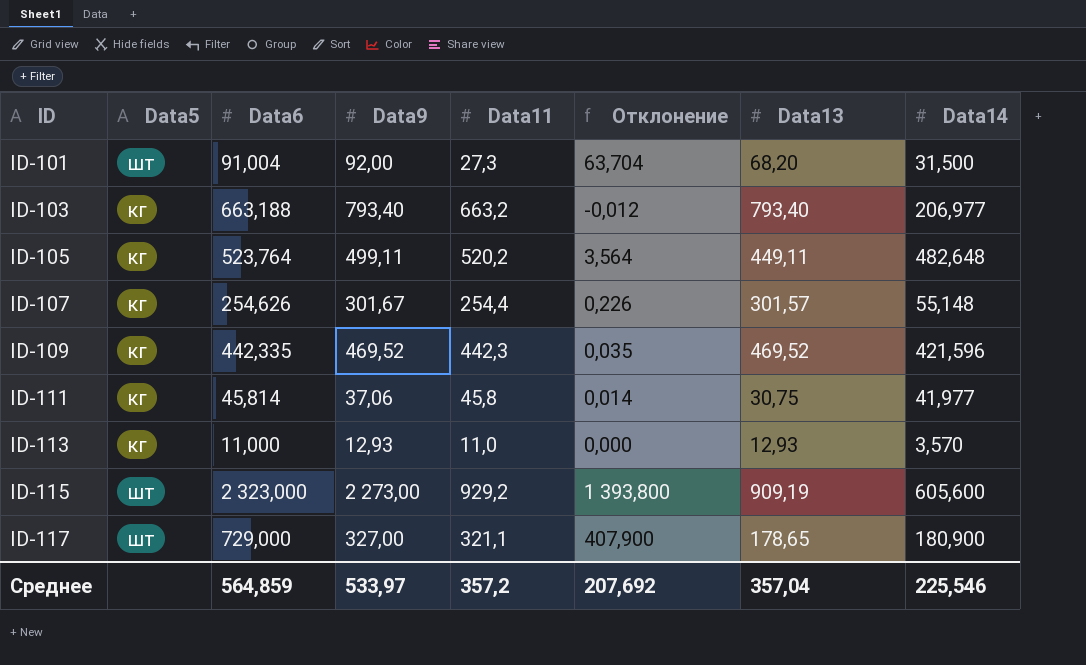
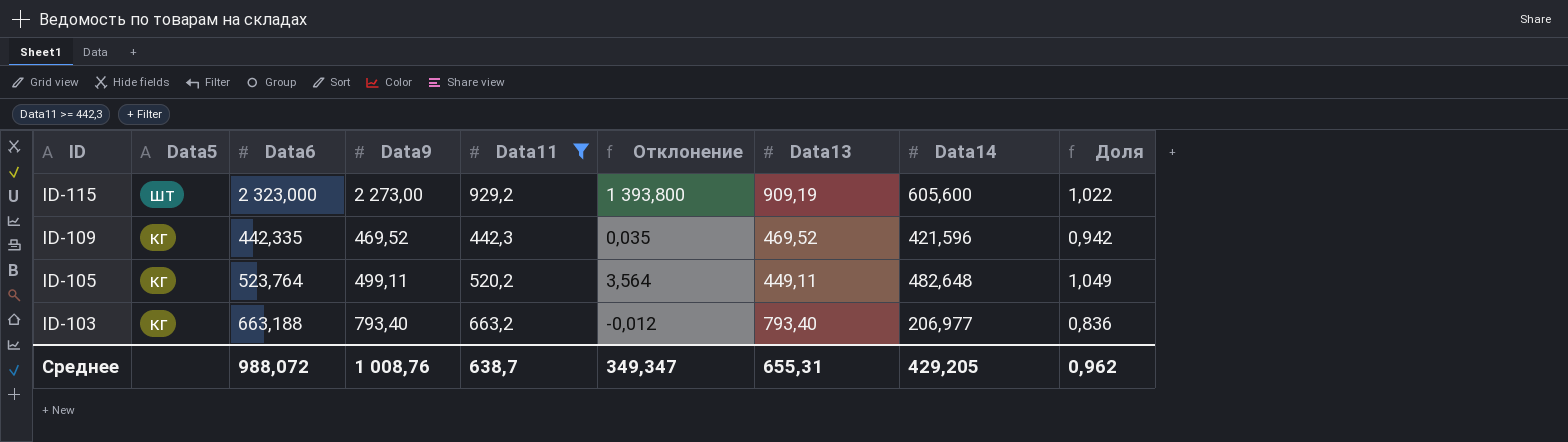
filter: none -> Data11 >= 442,3
row order: ID ascending -> ID descending
column Доля | formula: none -> [Data6] / [Data9]
Среднее | Data6: 564,859 -> 988,072
Среднее | Data9: 533,97 -> 1 008,76
Среднее | Data11: 357,2 -> 638,7
Среднее | Отклонение: 207,692 -> 349,347
Среднее | Data13: 357,04 -> 655,31
Среднее | Data14: 225,546 -> 429,205

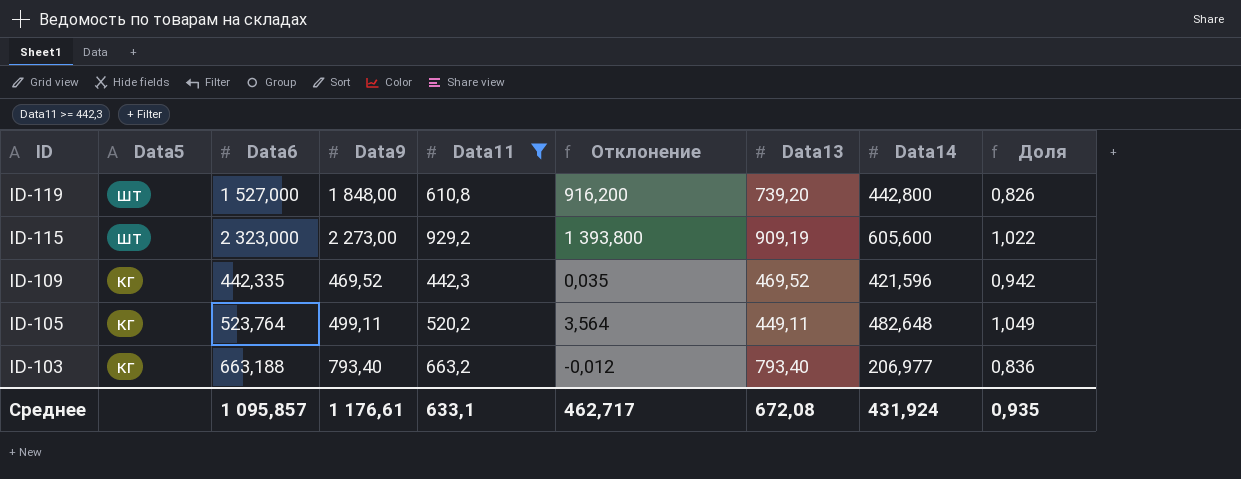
row ID-119: none -> шт | 1 527,000 | 1 848,00 | 610,8 | 916,200 | 739,20 | 442,800 | 0,826
Среднее | Data6: 988,072 -> 1 095,857
Среднее | Data9: 1 008,76 -> 1 176,61
Среднее | Data11: 638,7 -> 633,1
Среднее | Отклонение: 349,347 -> 462,717
Среднее | Data13: 655,31 -> 672,08
Среднее | Data14: 429,205 -> 431,924
Среднее | Доля: 0,962 -> 0,935

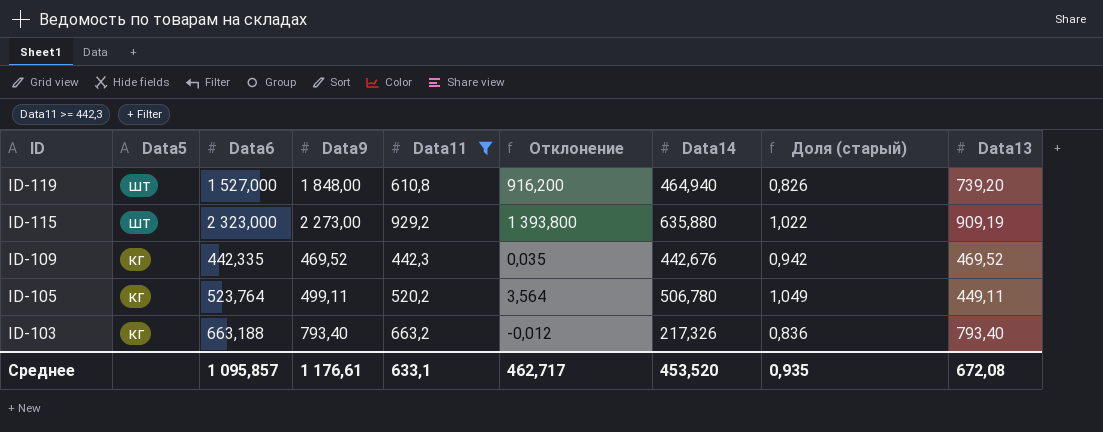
column name: Доля -> Доля (старый)
column Data13 | position: 7 -> 9
ID-119 | Data14: 442,800 -> 464,940
ID-115 | Data14: 605,600 -> 635,880
ID-109 | Data14: 421,596 -> 442,676
ID-105 | Data14: 482,648 -> 506,780
ID-103 | Data14: 206,977 -> 217,326
Среднее | Data14: 431,924 -> 453,520

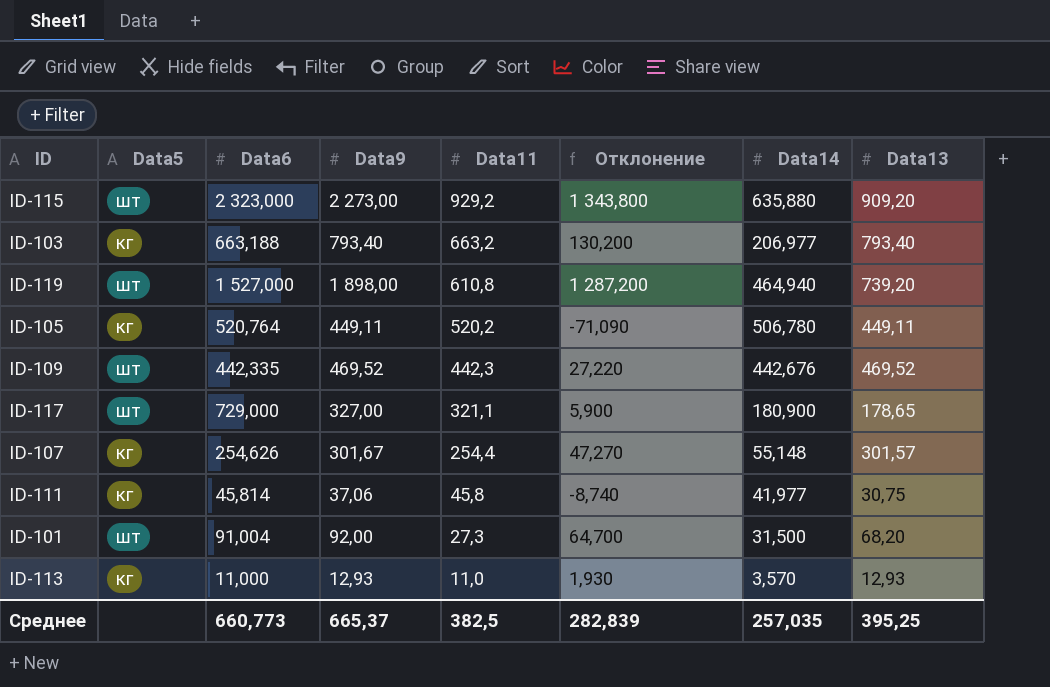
filter: Data11 >= 442,3 -> none
row order: ID descending -> Data11 descending
column Доля (старый) | formula: [Data6] / [Data9] -> none
column Отклонение | formula: [Data6] - [Data11] -> [Data9] - [Data11]
ID-115 | Data13: 909,19 -> 909,20
ID-103 | Data14: 217,326 -> 206,977
ID-119 | Data9: 1 848,00 -> 1 898,00
ID-105 | Data6: 523,764 -> 520,764
ID-105 | Data9: 499,11 -> 449,11
ID-109 | Data5: кг -> шт
Среднее | Data6: 1 095,857 -> 660,773
Среднее | Data9: 1 176,61 -> 665,37
Среднее | Data11: 633,1 -> 382,5
Среднее | Отклонение: 462,717 -> 282,839
Среднее | Data14: 453,520 -> 257,035
Среднее | Data13: 672,08 -> 395,25

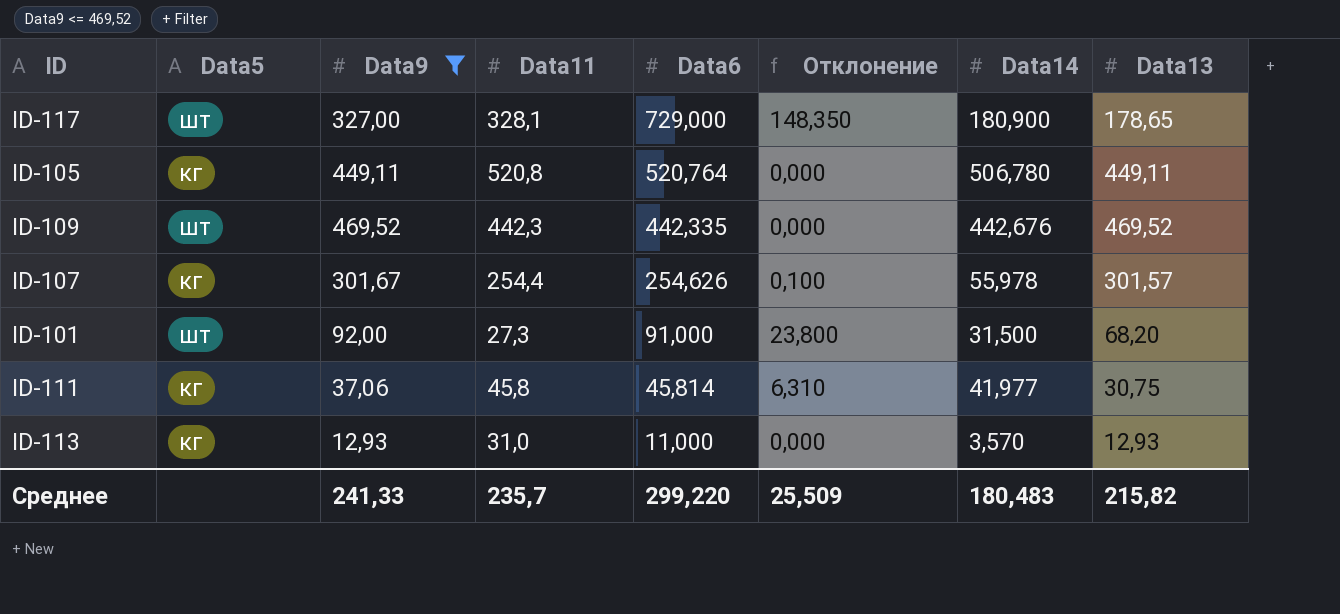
filter: none -> Data9 <= 469,52
row order: Data11 descending -> Data6 descending
column Data6 | position: 3 -> 5
column Отклонение | formula: [Data9] - [Data11] -> [Data9] - [Data13]
ID-117 | Data11: 321,1 -> 328,1
ID-105 | Data11: 520,2 -> 520,8
ID-107 | Data14: 55,148 -> 55,978
ID-101 | Data6: 91,004 -> 91,000
ID-113 | Data11: 11,0 -> 31,0
Среднее | Data9: 665,37 -> 241,33
Среднее | Data11: 382,5 -> 235,7
Среднее | Data6: 660,773 -> 299,220
Среднее | Отклонение: 282,839 -> 25,509
Среднее | Data14: 257,035 -> 180,483
Среднее | Data13: 395,25 -> 215,82

